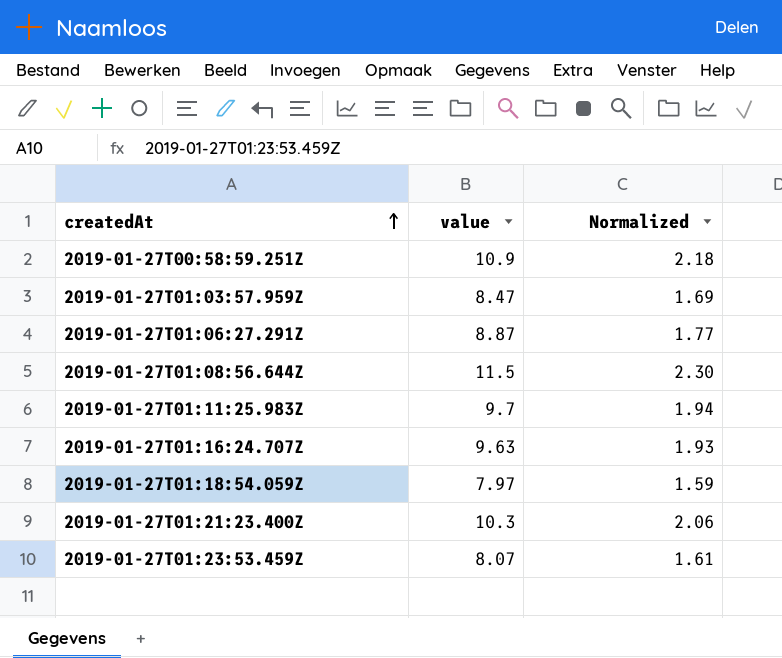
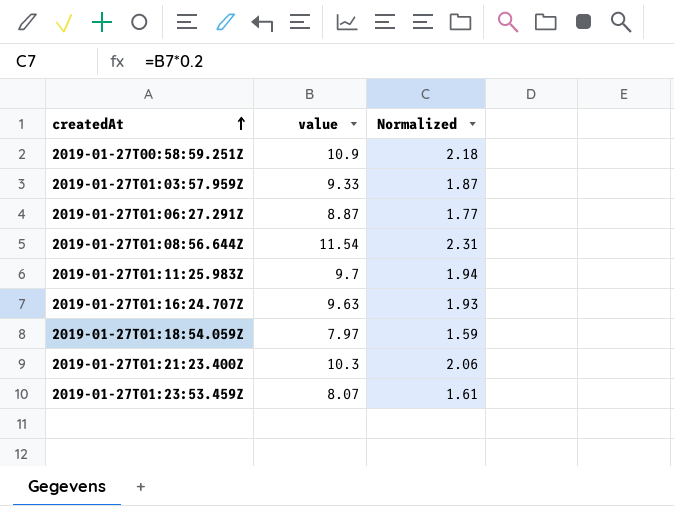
2019-01-27T01:03:57.959Z | value: 8.47 -> 9.33
2019-01-27T01:03:57.959Z | Normalized: 1.69 -> 1.87
2019-01-27T01:08:56.644Z | value: 11.5 -> 11.54
2019-01-27T01:08:56.644Z | Normalized: 2.30 -> 2.31

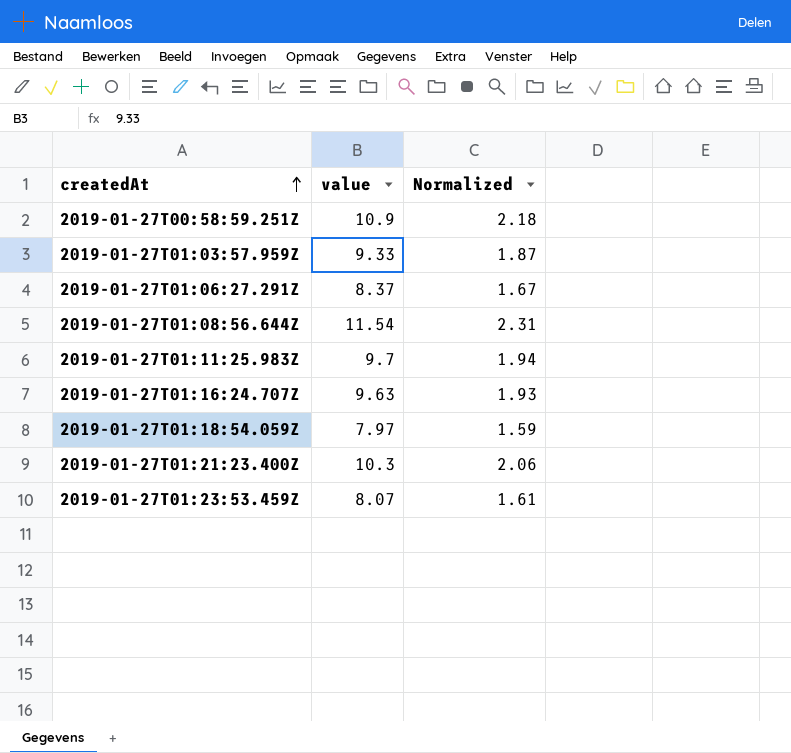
2019-01-27T01:06:27.291Z | value: 8.87 -> 8.37
2019-01-27T01:06:27.291Z | Normalized: 1.77 -> 1.67

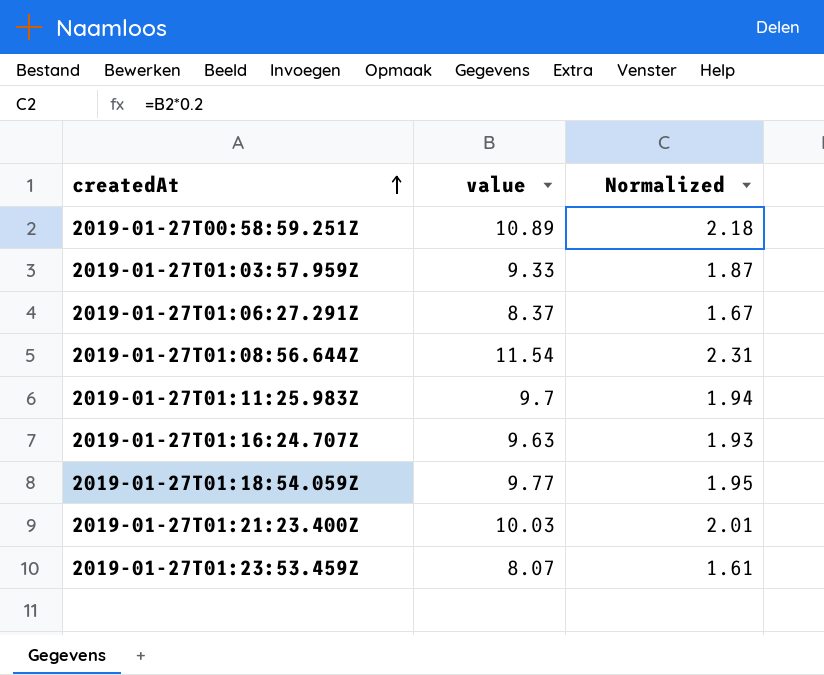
2019-01-27T00:58:59.251Z | value: 10.9 -> 10.89
2019-01-27T01:18:54.059Z | value: 7.97 -> 9.77
2019-01-27T01:18:54.059Z | Normalized: 1.59 -> 1.95
2019-01-27T01:21:23.400Z | value: 10.3 -> 10.03
2019-01-27T01:21:23.400Z | Normalized: 2.06 -> 2.01

